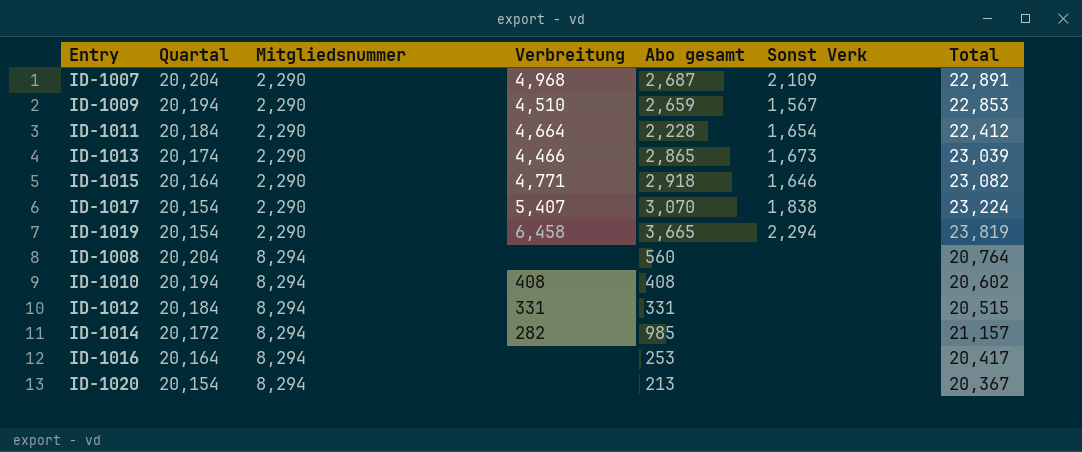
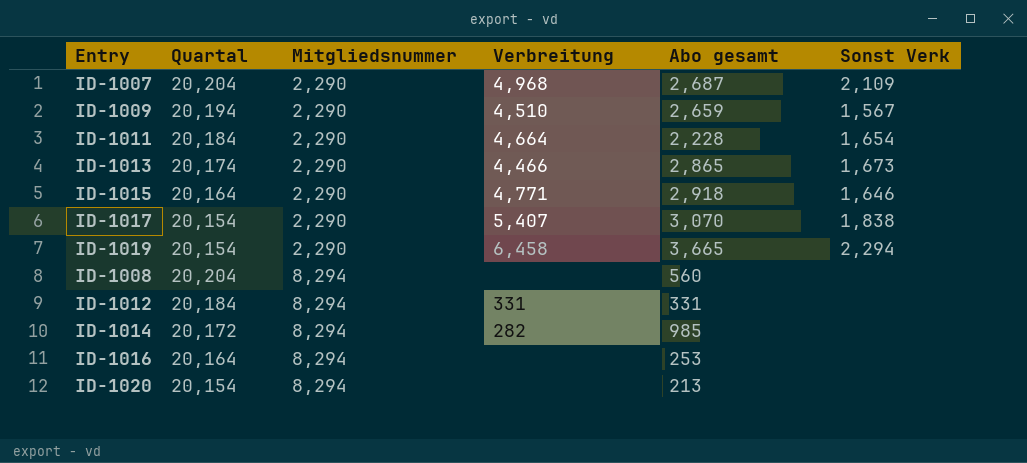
column Total | formula: [Quartal] + [Abo gesamt] -> none
row ID-1010: 20,194 | 8,294 | 408 | 408 | none | 20,602 -> none

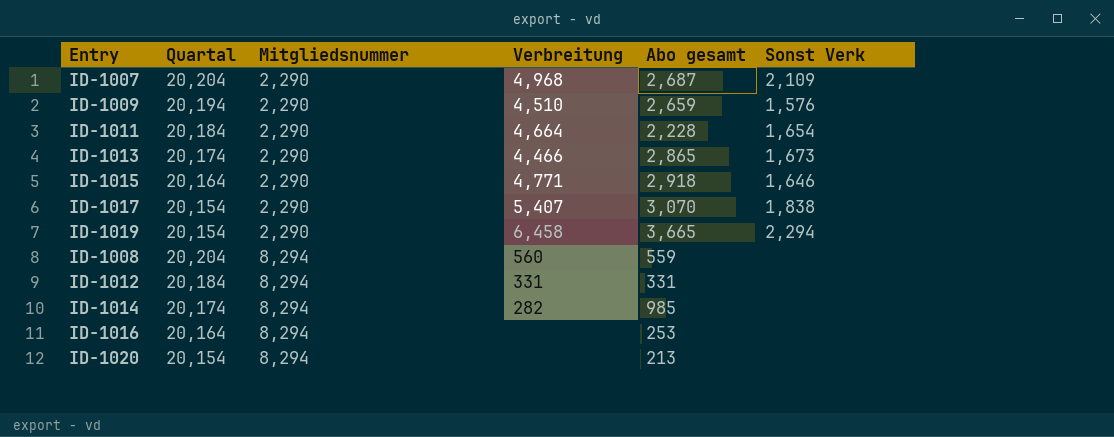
ID-1009 | Sonst Verk: 1,567 -> 1,576
ID-1008 | Verbreitung: none -> 560
ID-1008 | Abo gesamt: 560 -> 559
ID-1014 | Quartal: 20,172 -> 20,174

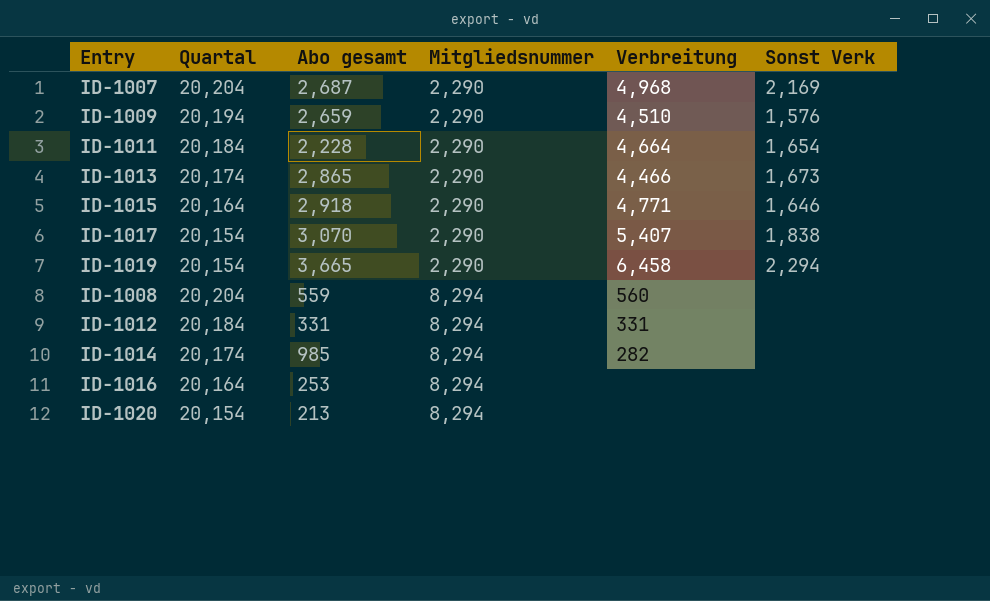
column Abo gesamt | position: 5 -> 3
ID-1007 | Sonst Verk: 2,109 -> 2,169

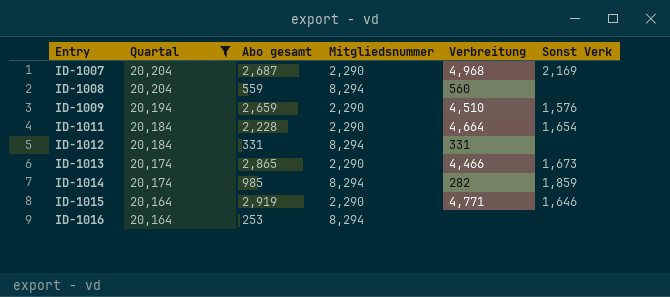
filter: none -> Quartal != 20,154
row order: Mitgliedsnummer ascending -> Entry ascending
ID-1014 | Sonst Verk: none -> 1,859
ID-1015 | Abo gesamt: 2,918 -> 2,919

